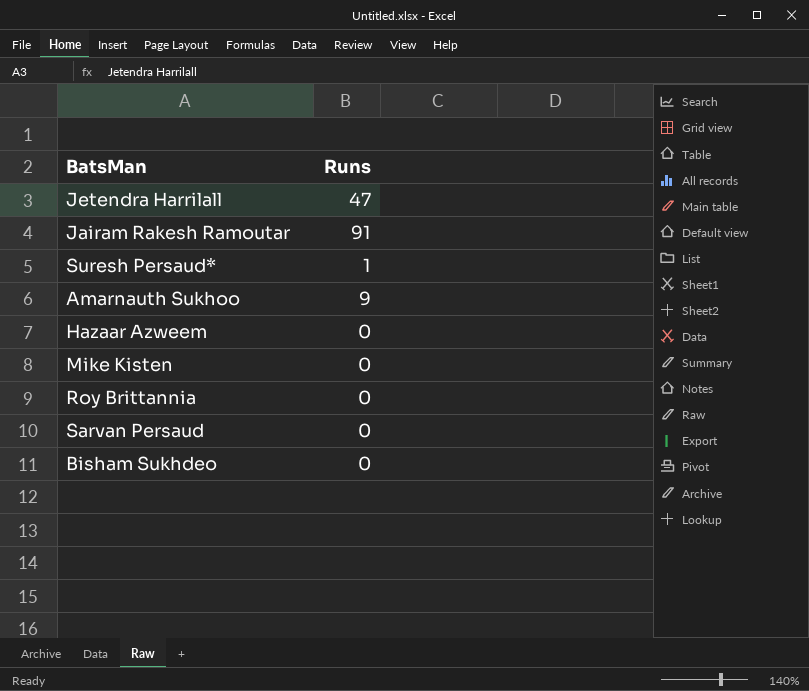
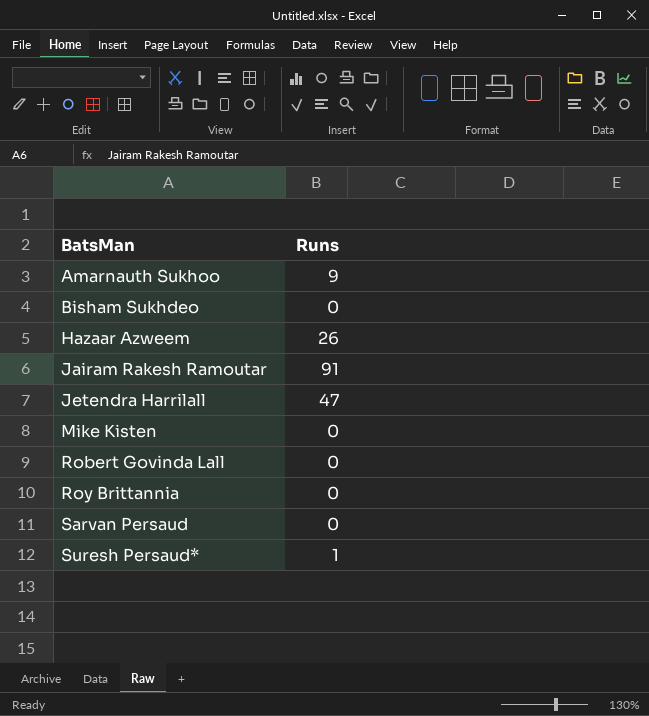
row order: none -> BatsMan ascending
Hazaar Azweem | Runs: 0 -> 26
row Robert Govinda Lall: none -> 0

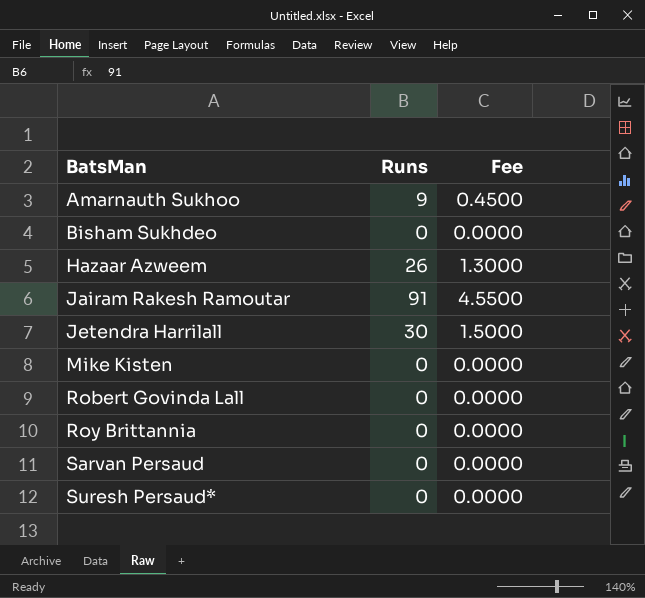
column Fee | formula: none -> [Runs] * 0.05
Jetendra Harrilall | Runs: 47 -> 30
Suresh Persaud* | Runs: 1 -> 0

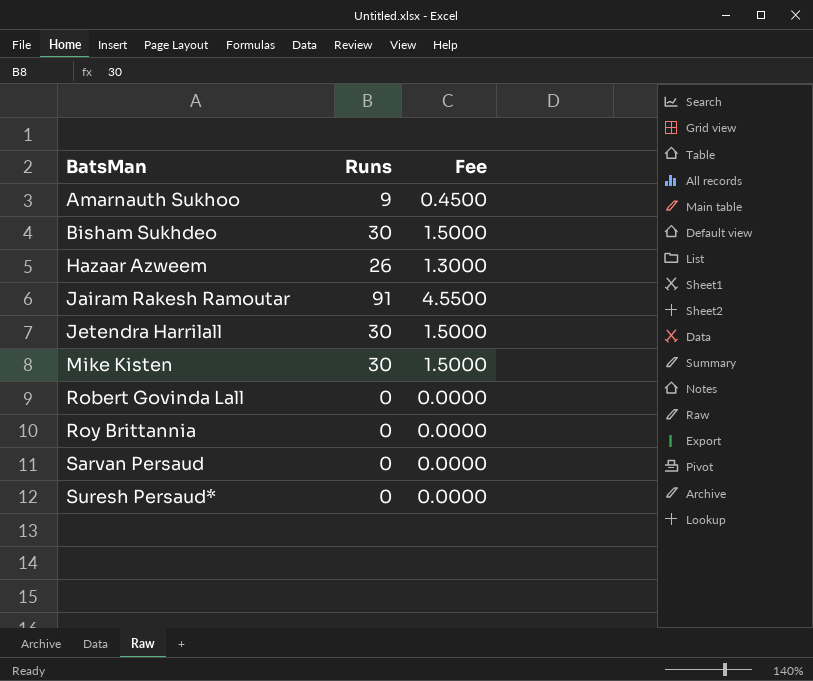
Bisham Sukhdeo | Runs: 0 -> 30
Bisham Sukhdeo | Fee: 0.0000 -> 1.5000
Mike Kisten | Runs: 0 -> 30
Mike Kisten | Fee: 0.0000 -> 1.5000

